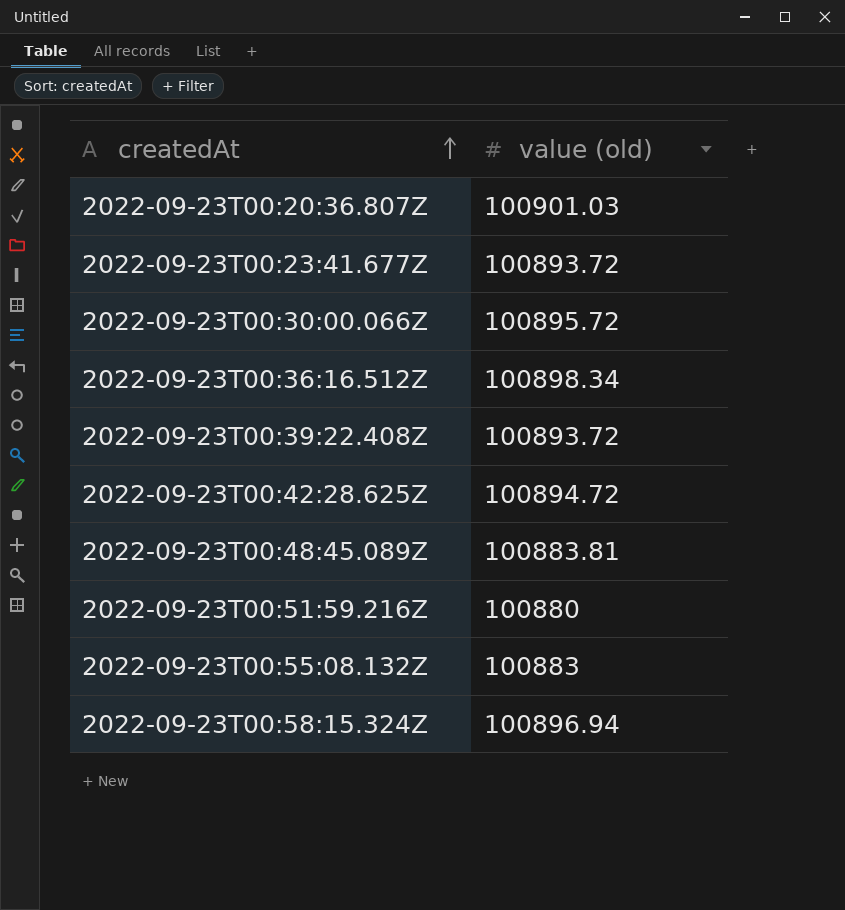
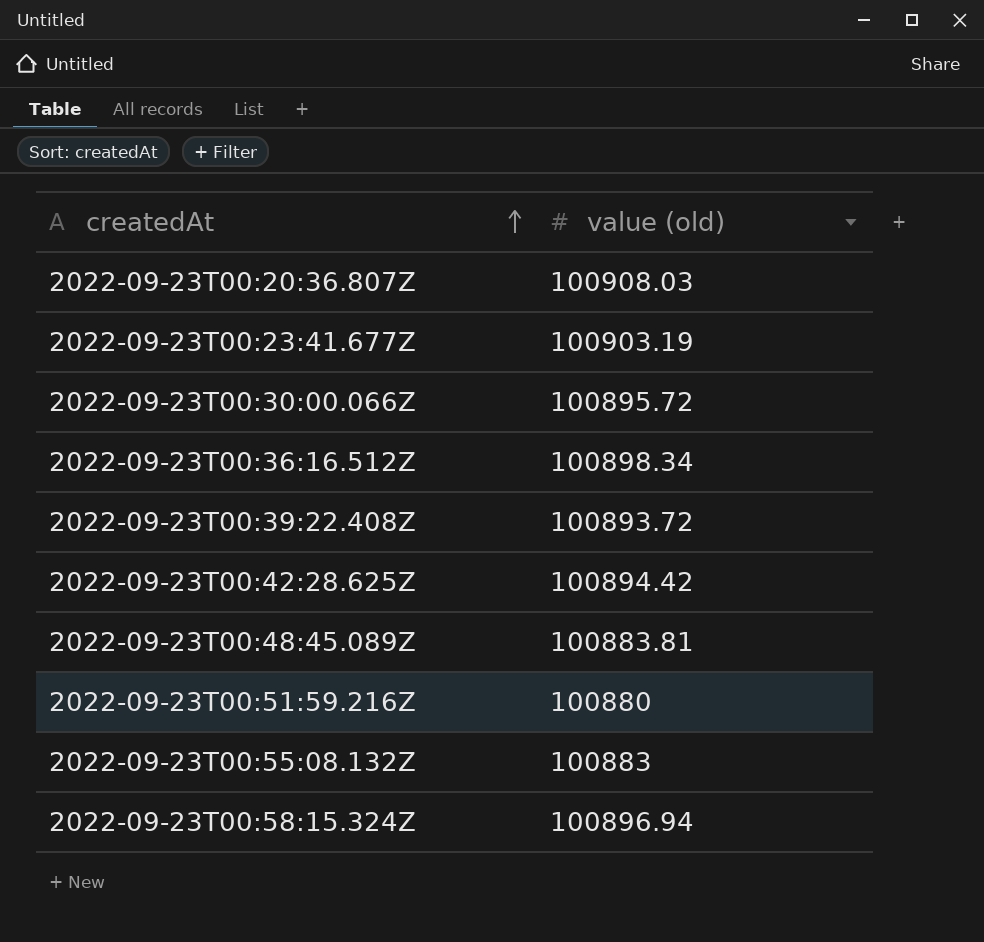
2022-09-23T00:20:36.807Z | value (old): 100901.03 -> 100908.03
2022-09-23T00:23:41.677Z | value (old): 100893.72 -> 100903.19
2022-09-23T00:42:28.625Z | value (old): 100894.72 -> 100894.42

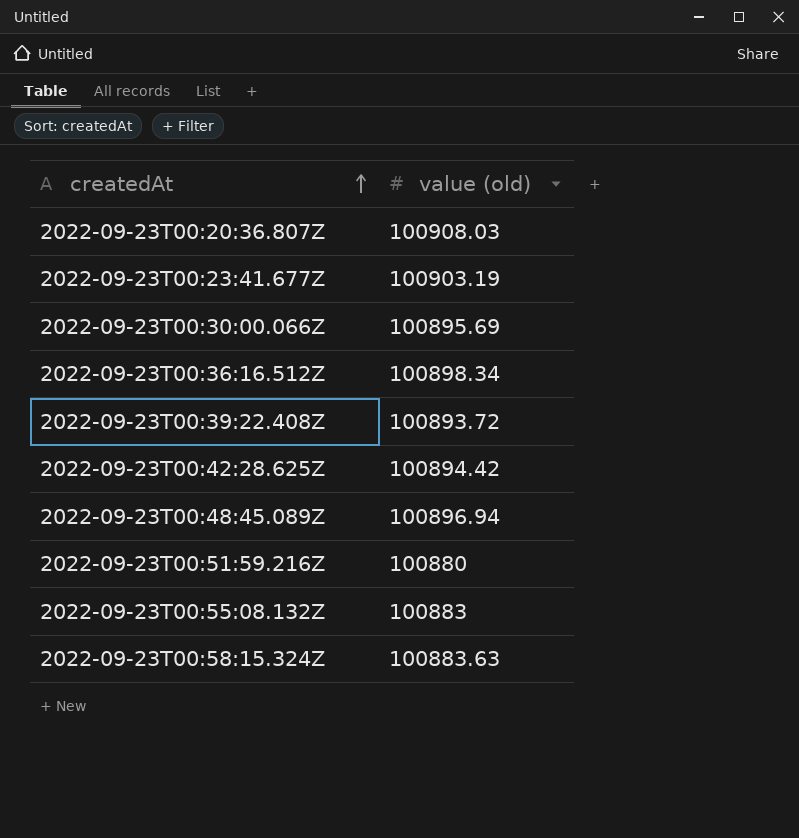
2022-09-23T00:30:00.066Z | value (old): 100895.72 -> 100895.69
2022-09-23T00:48:45.089Z | value (old): 100883.81 -> 100896.94
2022-09-23T00:58:15.324Z | value (old): 100896.94 -> 100883.63

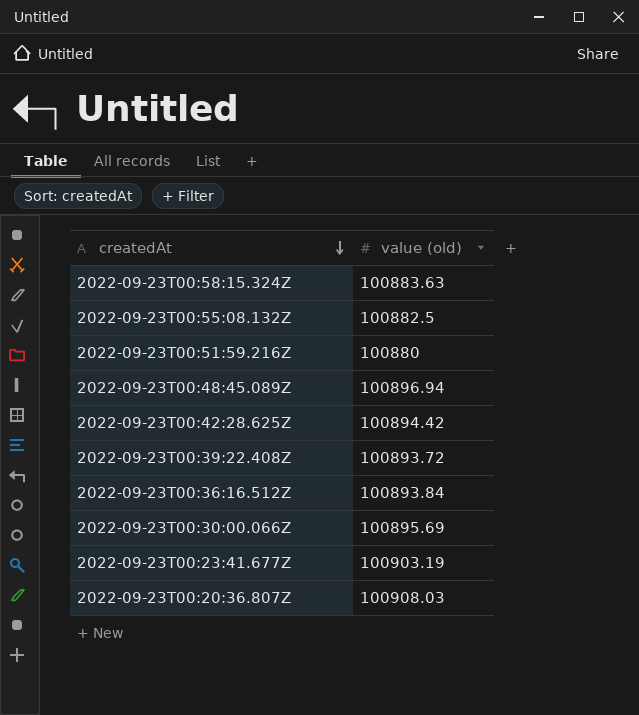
row order: createdAt ascending -> createdAt descending
2022-09-23T00:55:08.132Z | value (old): 100883 -> 100882.5
2022-09-23T00:36:16.512Z | value (old): 100898.34 -> 100893.84

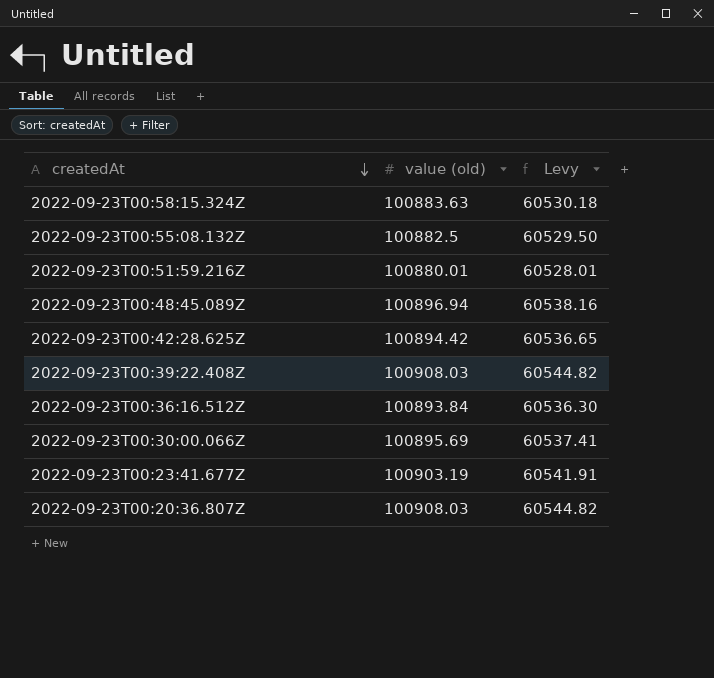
column Levy | formula: none -> [value (old)] * 0.6
2022-09-23T00:51:59.216Z | value (old): 100880 -> 100880.01
2022-09-23T00:39:22.408Z | value (old): 100893.72 -> 100908.03

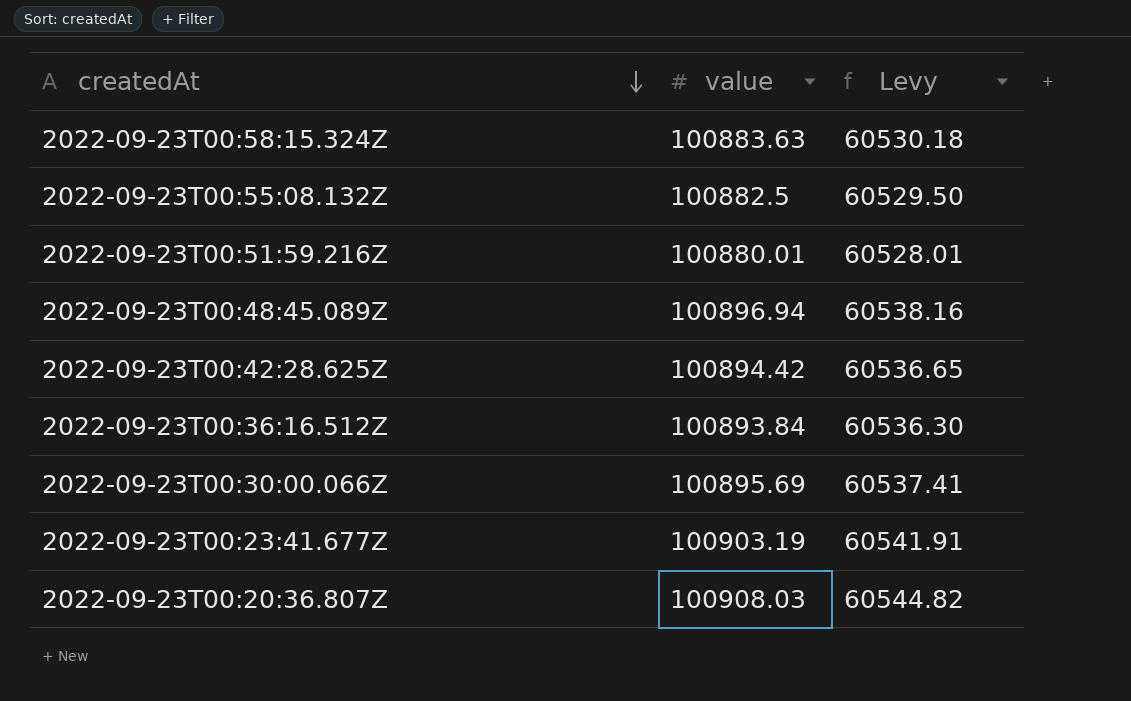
column name: value (old) -> value
row 2022-09-23T00:39:22.408Z: 100908.03 | 60544.82 -> none

